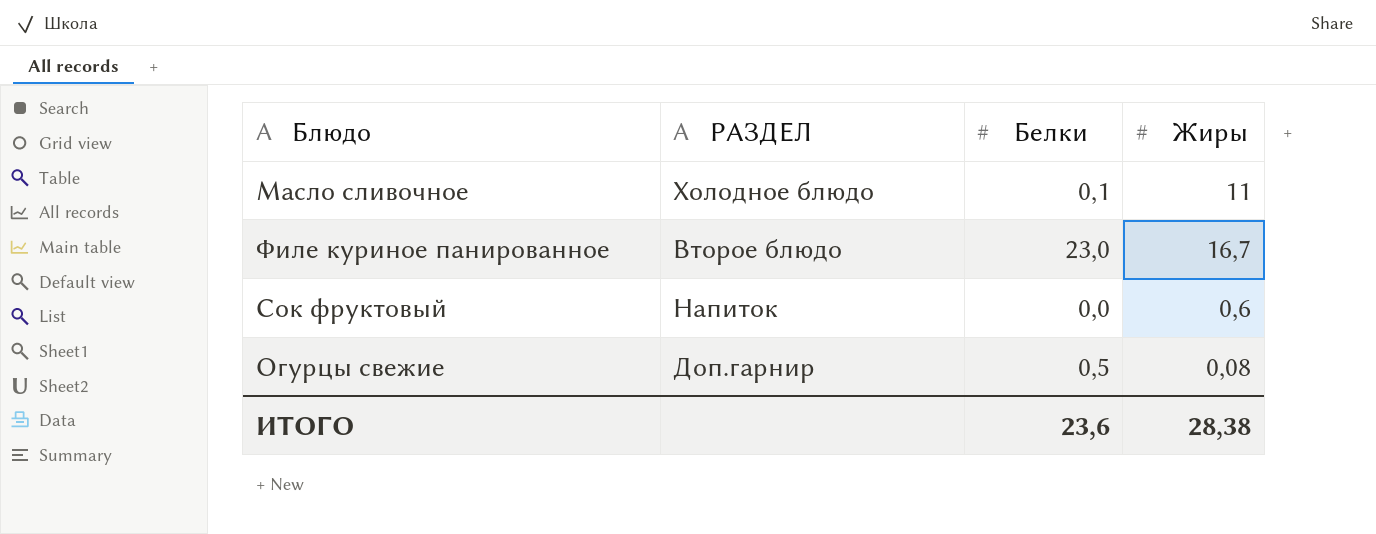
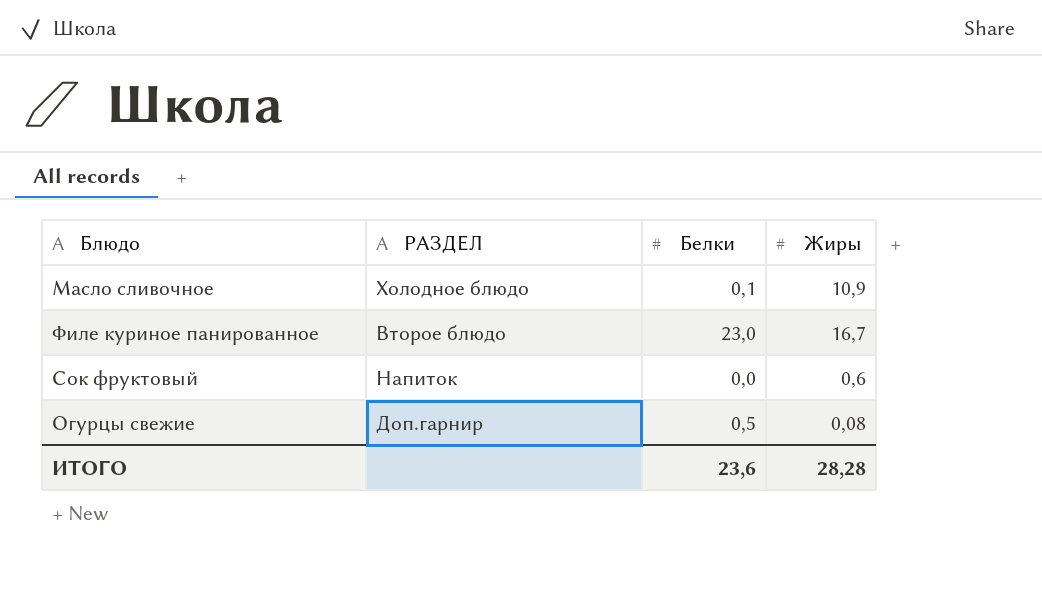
Масло сливочное | Жиры: 11 -> 10,9
ИТОГО | Жиры: 28,38 -> 28,28

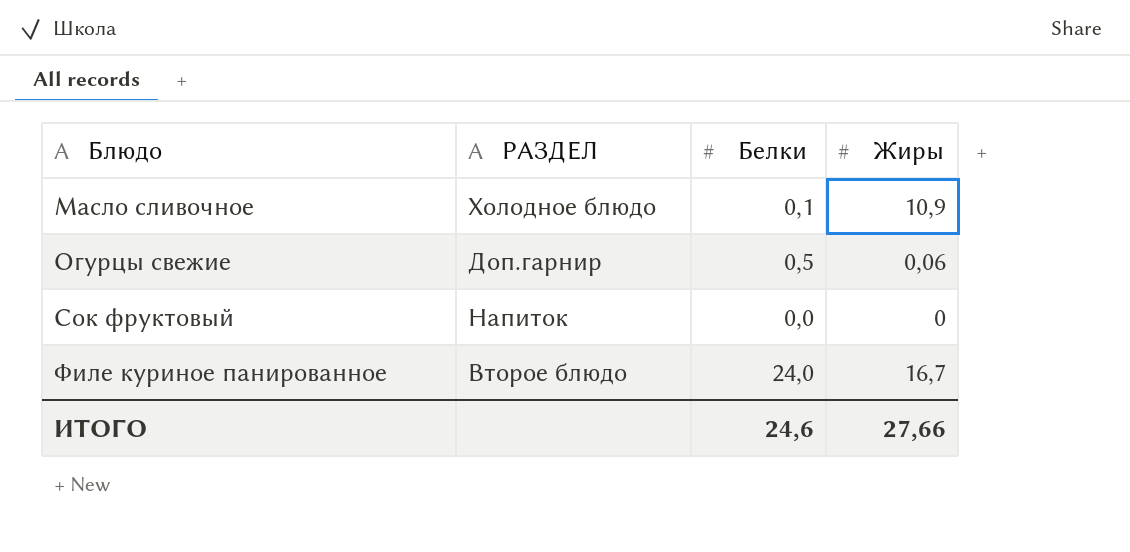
row order: none -> Блюдо ascending
Огурцы свежие | Жиры: 0,08 -> 0,06
Сок фруктовый | Жиры: 0,6 -> 0
Филе куриное панированное | Белки: 23,0 -> 24,0
ИТОГО | Белки: 23,6 -> 24,6
ИТОГО | Жиры: 28,28 -> 27,66

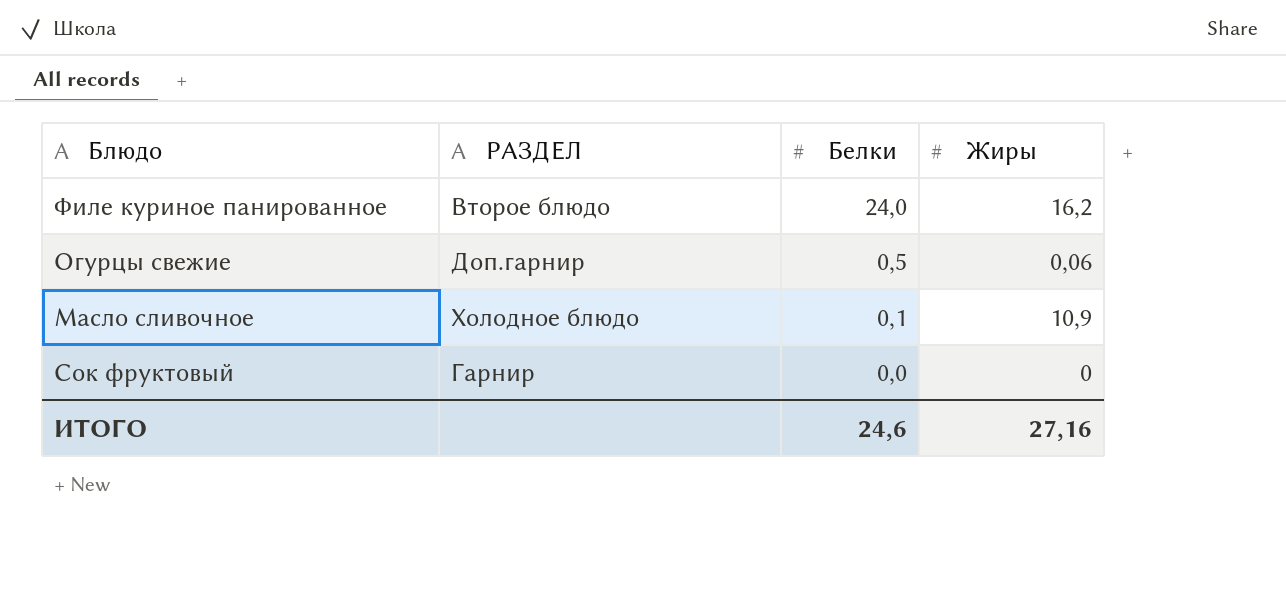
row order: Блюдо ascending -> Белки descending
Филе куриное панированное | Жиры: 16,7 -> 16,2
Сок фруктовый | РАЗДЕЛ: Напиток -> Гарнир
ИТОГО | Жиры: 27,66 -> 27,16

